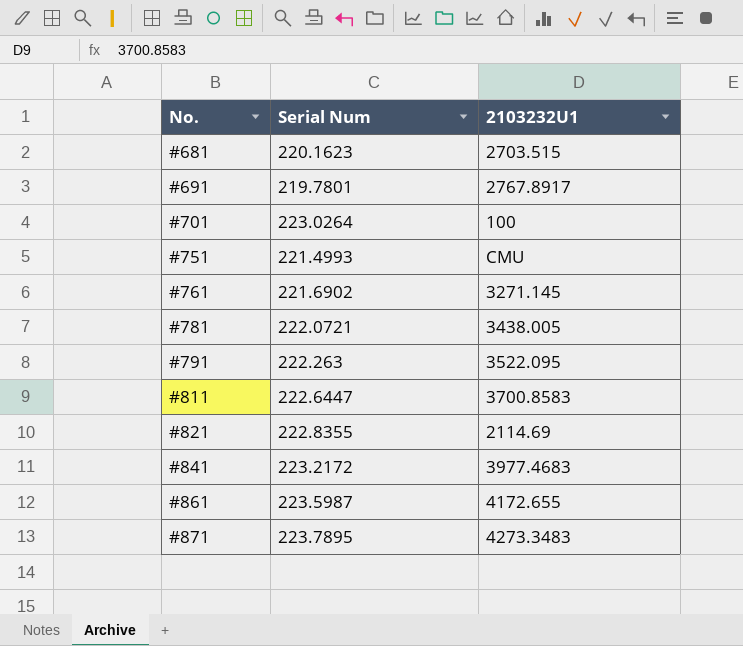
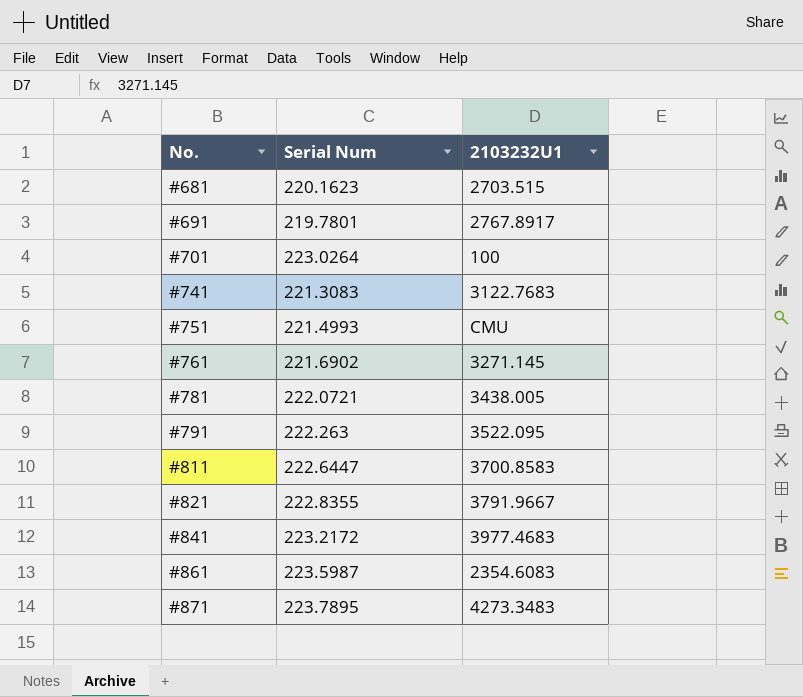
row #741: none -> 221.3083 | 3122.7683
#821 | 2103232U1: 2114.69 -> 3791.9667
#861 | 2103232U1: 4172.655 -> 2354.6083

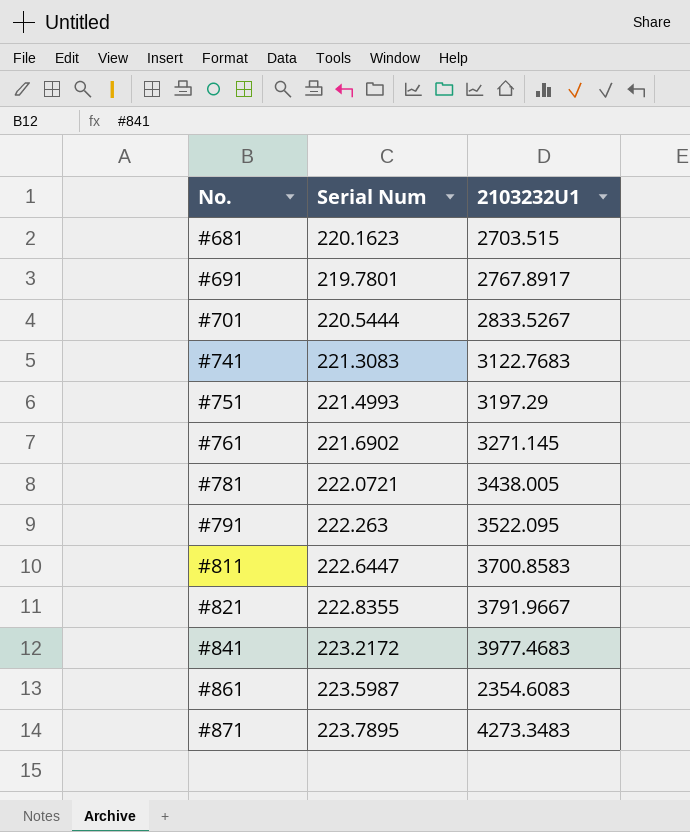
#701 | Serial Num: 223.0264 -> 220.5444
#701 | 2103232U1: 100 -> 2833.5267
#751 | 2103232U1: CMU -> 3197.29

